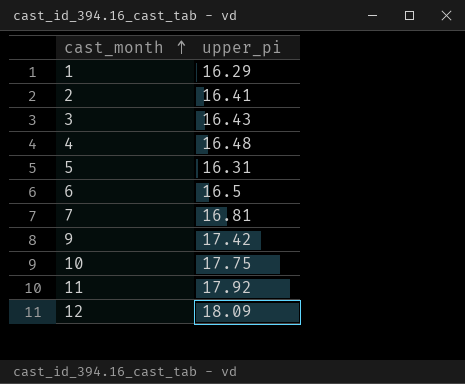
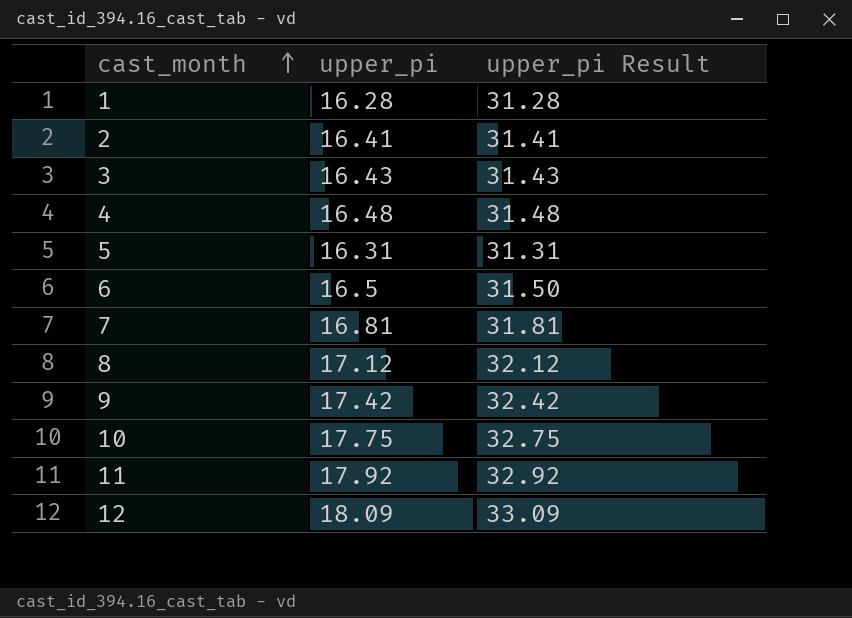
column upper_pi Result | formula: none -> [upper_pi] + 15
1 | upper_pi: 16.29 -> 16.28
row 8: none -> 17.12 | 32.12

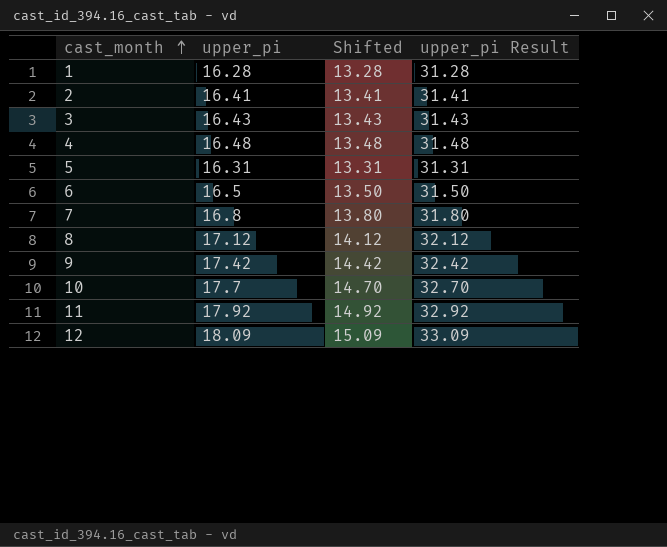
column Shifted | formula: none -> [upper_pi] - 3
7 | upper_pi: 16.81 -> 16.8
7 | upper_pi Result: 31.81 -> 31.80
10 | upper_pi: 17.75 -> 17.7
10 | upper_pi Result: 32.75 -> 32.70

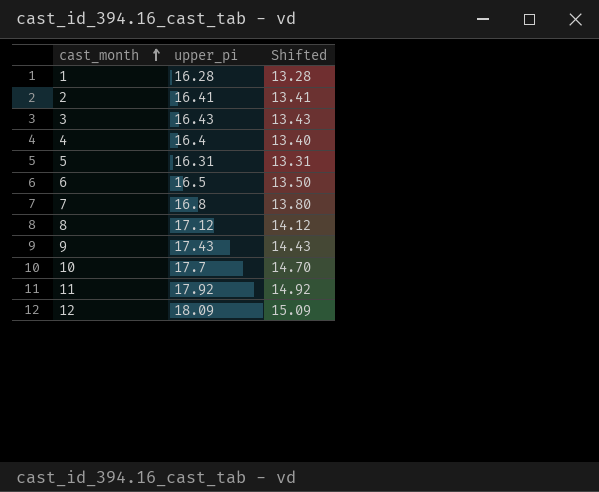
column upper_pi Result | formula: [upper_pi] + 15 -> none
4 | upper_pi: 16.48 -> 16.4
4 | Shifted: 13.48 -> 13.40
9 | upper_pi: 17.42 -> 17.43
9 | Shifted: 14.42 -> 14.43

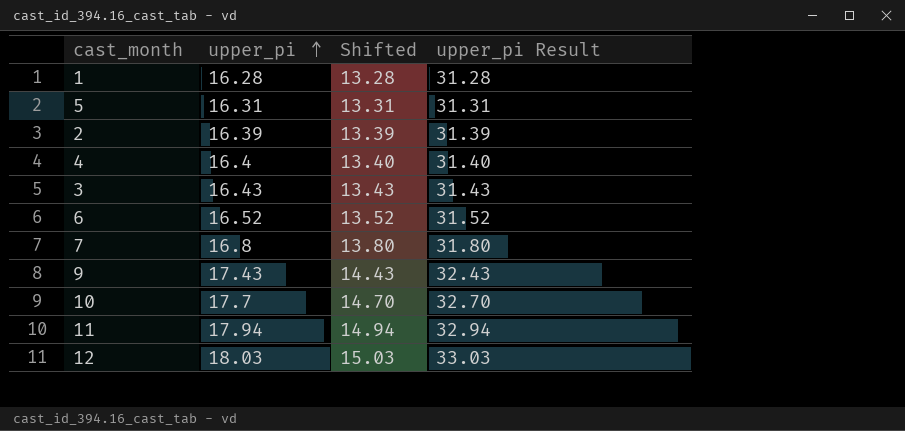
row order: cast_month ascending -> upper_pi ascending
column upper_pi Result | formula: none -> [upper_pi] + 15
row 8: 17.12 | 14.12 -> none
2 | upper_pi: 16.41 -> 16.39
2 | Shifted: 13.41 -> 13.39
6 | upper_pi: 16.5 -> 16.52
6 | Shifted: 13.50 -> 13.52
11 | upper_pi: 17.92 -> 17.94
11 | Shifted: 14.92 -> 14.94
12 | upper_pi: 18.09 -> 18.03
12 | Shifted: 15.09 -> 15.03

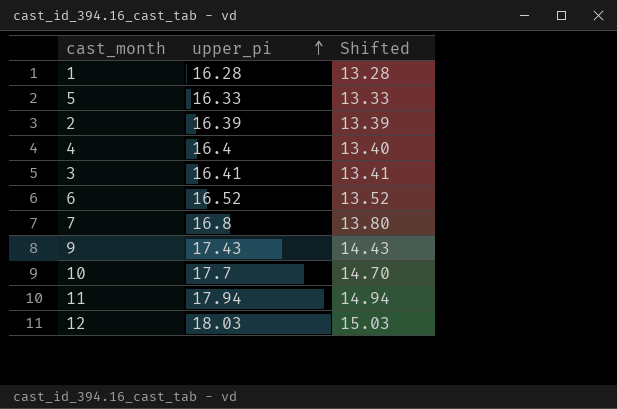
column upper_pi Result | formula: [upper_pi] + 15 -> none
5 | upper_pi: 16.31 -> 16.33
5 | Shifted: 13.31 -> 13.33
3 | upper_pi: 16.43 -> 16.41
3 | Shifted: 13.43 -> 13.41

